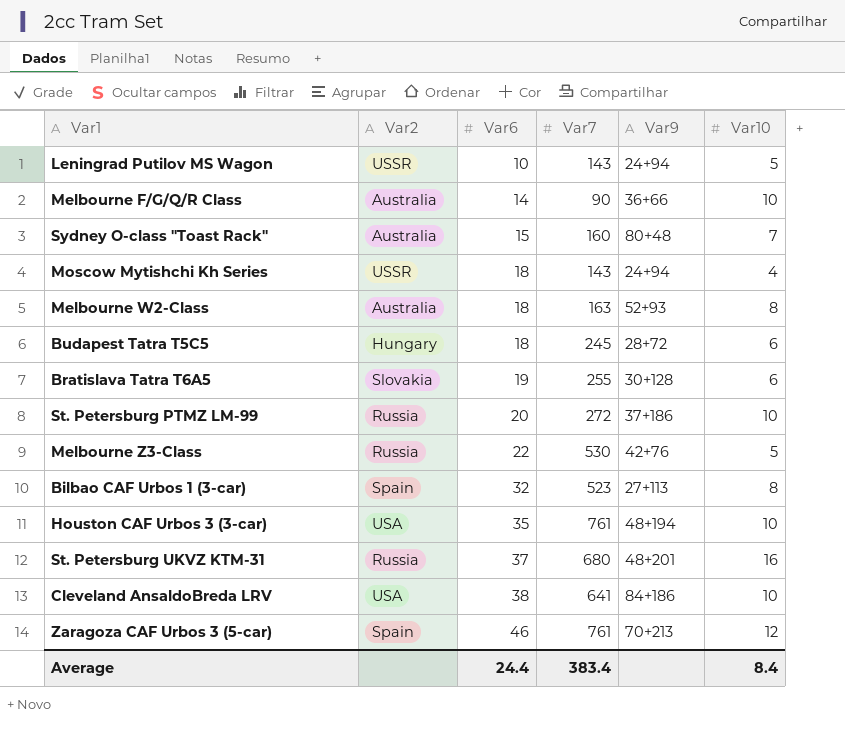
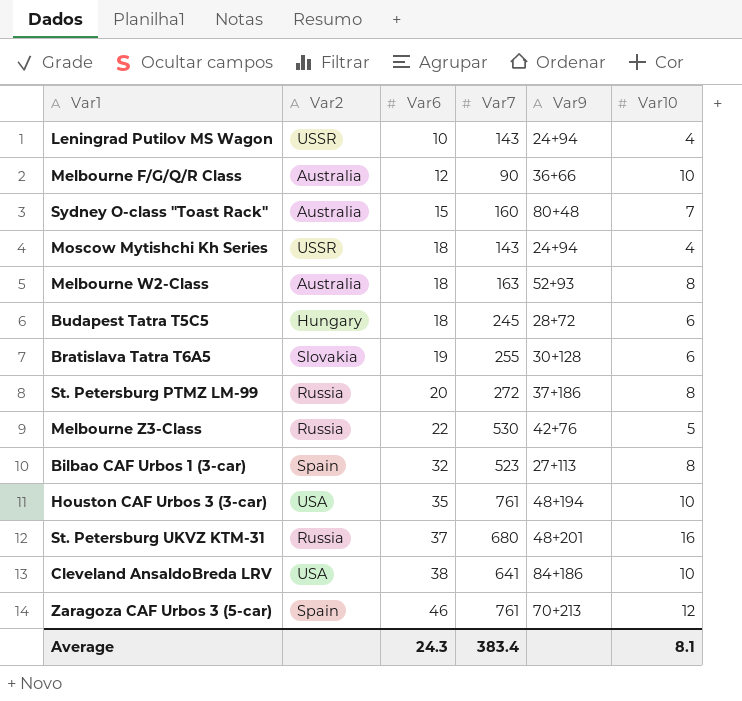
Leningrad Putilov MS Wagon | Var10: 5 -> 4
Melbourne F/G/Q/R Class | Var6: 14 -> 12
St. Petersburg PTMZ LM-99 | Var10: 10 -> 8
Average | Var6: 24.4 -> 24.3
Average | Var10: 8.4 -> 8.1

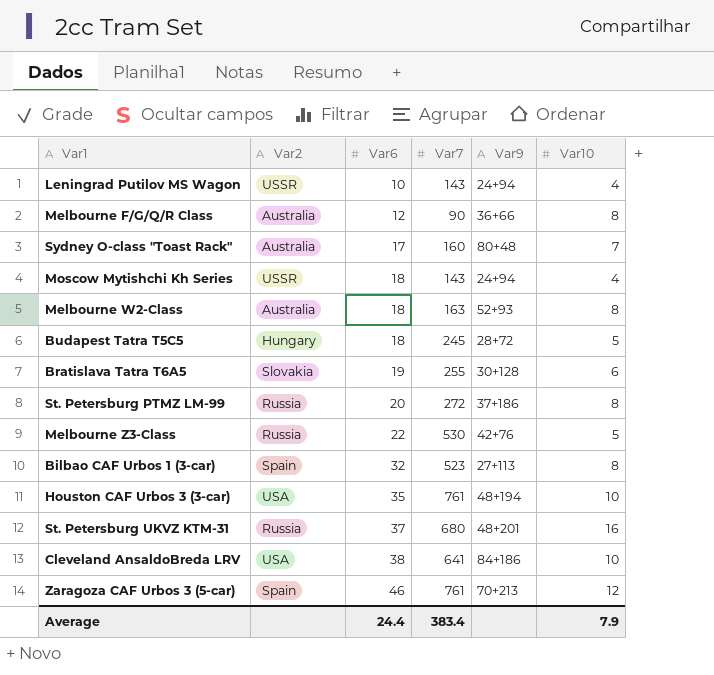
Melbourne F/G/Q/R Class | Var10: 10 -> 8
Sydney O-class "Toast Rack" | Var6: 15 -> 17
Budapest Tatra T5C5 | Var10: 6 -> 5
Average | Var6: 24.3 -> 24.4
Average | Var10: 8.1 -> 7.9

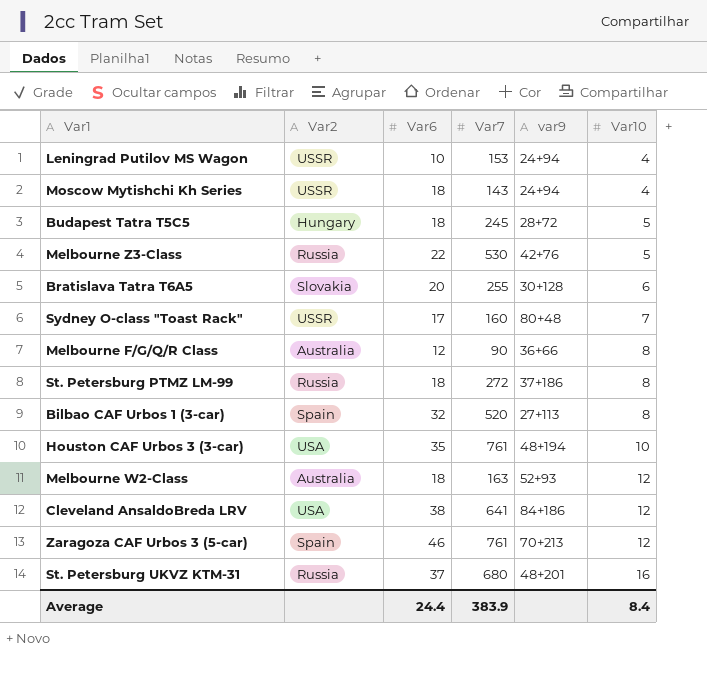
row order: Var6 ascending -> Var10 ascending
column name: Var9 -> var9
Leningrad Putilov MS Wagon | Var7: 143 -> 153
Bratislava Tatra T6A5 | Var6: 19 -> 20
Sydney O-class "Toast Rack" | Var2: Australia -> USSR
St. Petersburg PTMZ LM-99 | Var6: 20 -> 18
Bilbao CAF Urbos 1 (3-car) | Var7: 523 -> 520
Melbourne W2-Class | Var10: 8 -> 12
Cleveland AnsaldoBreda LRV | Var10: 10 -> 12
Average | Var7: 383.4 -> 383.9
Average | Var10: 7.9 -> 8.4

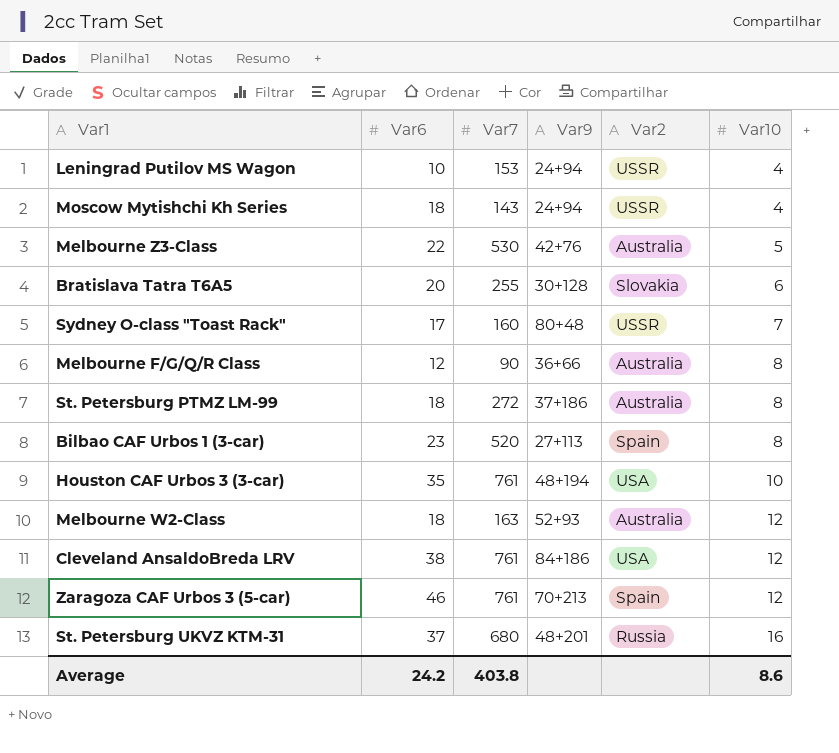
column name: var9 -> Var9
column Var2 | position: 2 -> 5
row Budapest Tatra T5C5: Hungary | 18 | 245 | 28+72 | 5 -> none
Melbourne Z3-Class | Var2: Russia -> Australia
St. Petersburg PTMZ LM-99 | Var2: Russia -> Australia
Bilbao CAF Urbos 1 (3-car) | Var6: 32 -> 23
Cleveland AnsaldoBreda LRV | Var7: 641 -> 761
Average | Var6: 24.4 -> 24.2
Average | Var7: 383.9 -> 403.8
Average | Var10: 8.4 -> 8.6

